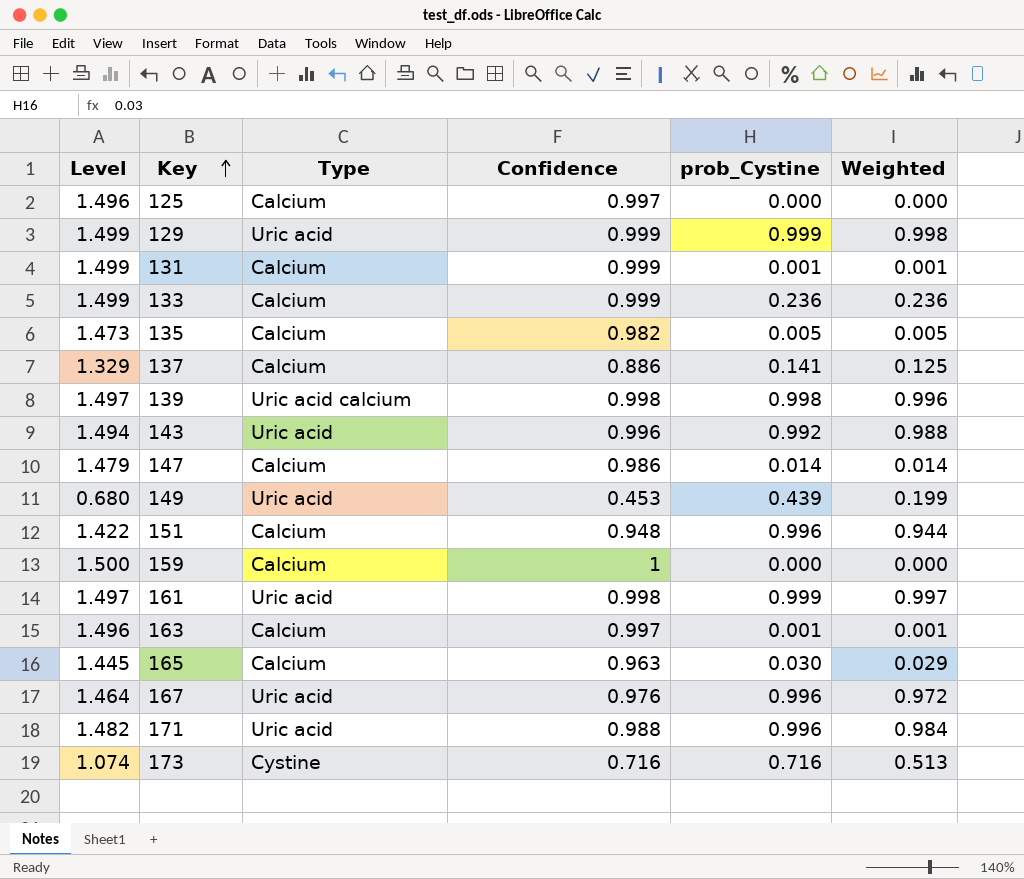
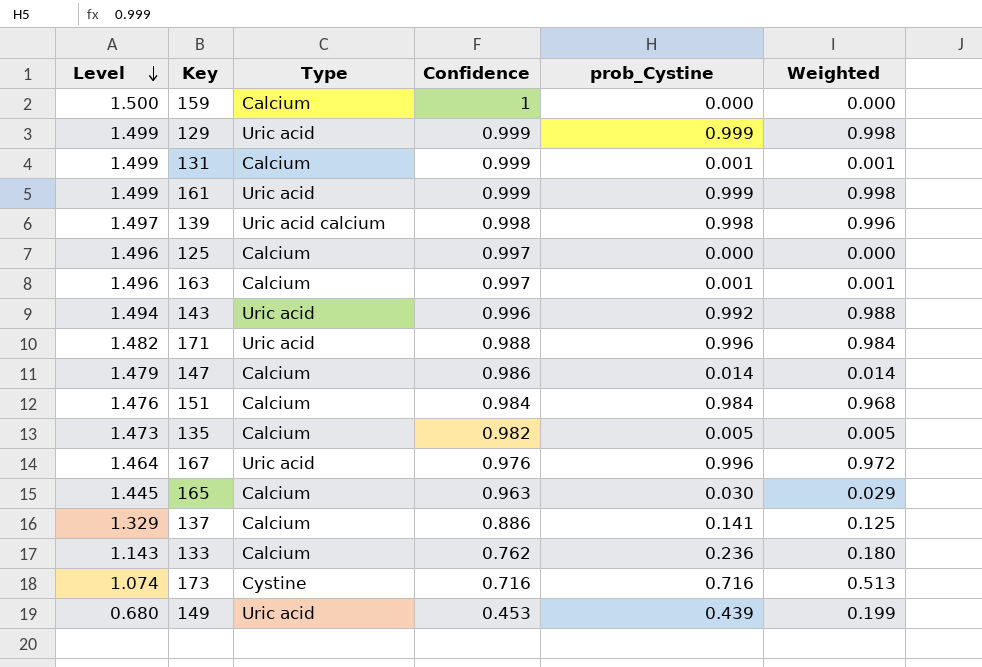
row order: Key ascending -> Level descending
161 | Level: 1.497 -> 1.499
161 | Confidence: 0.998 -> 0.999
161 | Weighted: 0.997 -> 0.998
151 | Level: 1.422 -> 1.476
151 | Confidence: 0.948 -> 0.984
151 | prob_Cystine: 0.996 -> 0.984
151 | Weighted: 0.944 -> 0.968
133 | Level: 1.499 -> 1.143
133 | Confidence: 0.999 -> 0.762
133 | Weighted: 0.236 -> 0.180

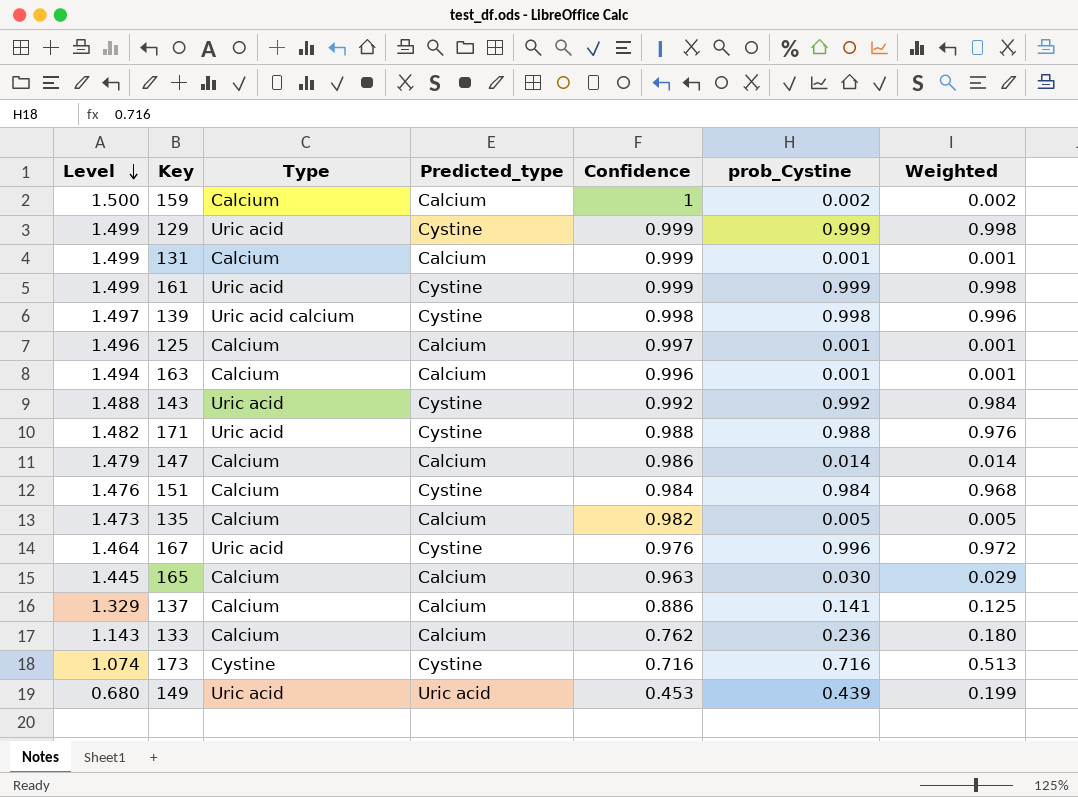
column Predicted_type | position: none -> 4
159 | prob_Cystine: 0.000 -> 0.002
159 | Weighted: 0.000 -> 0.002
125 | prob_Cystine: 0.000 -> 0.001
125 | Weighted: 0.000 -> 0.001
163 | Level: 1.496 -> 1.494
163 | Confidence: 0.997 -> 0.996
143 | Level: 1.494 -> 1.488
143 | Confidence: 0.996 -> 0.992
143 | Weighted: 0.988 -> 0.984
171 | prob_Cystine: 0.996 -> 0.988
171 | Weighted: 0.984 -> 0.976

